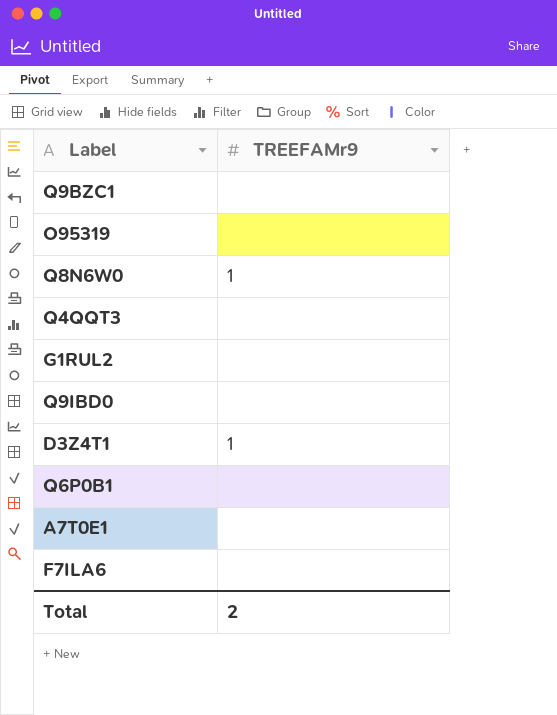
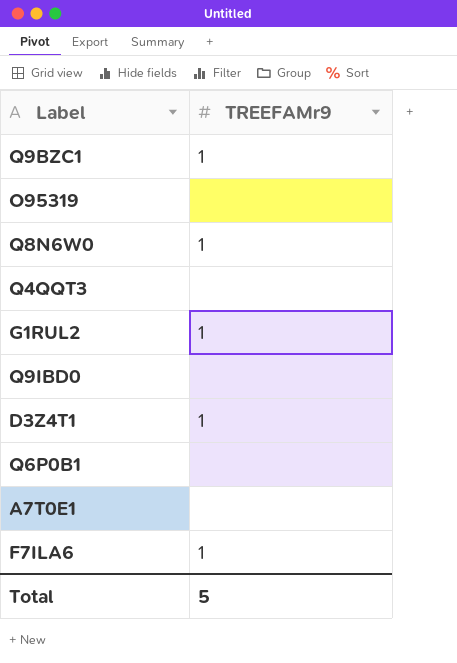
Q9BZC1 | TREEFAMr9: none -> 1
G1RUL2 | TREEFAMr9: none -> 1
F7ILA6 | TREEFAMr9: none -> 1
Total | TREEFAMr9: 2 -> 5

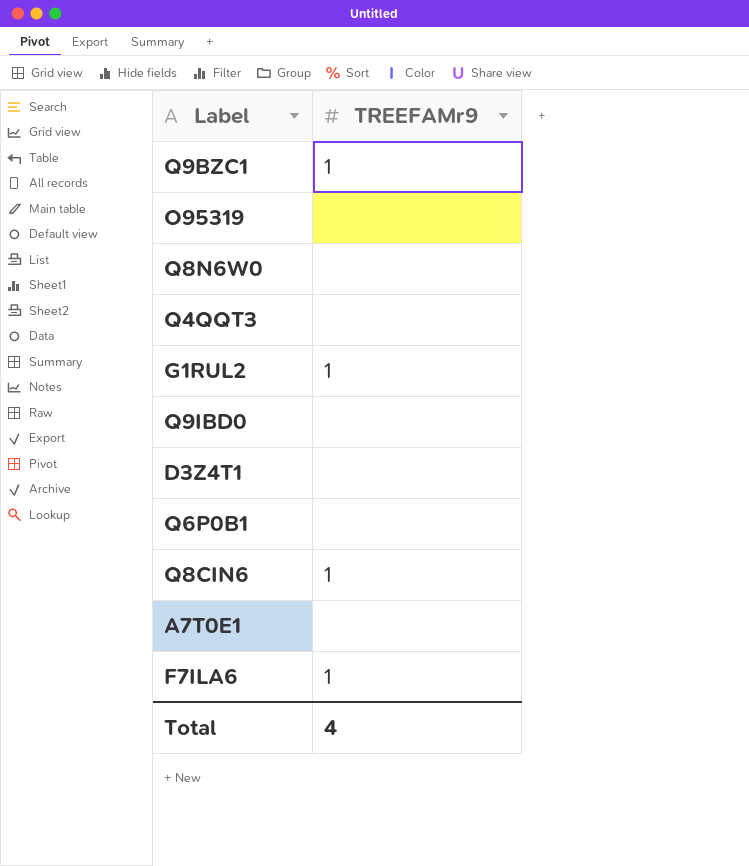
Q8N6W0 | TREEFAMr9: 1 -> none
D3Z4T1 | TREEFAMr9: 1 -> none
row Q8CIN6: none -> 1
Total | TREEFAMr9: 5 -> 4

